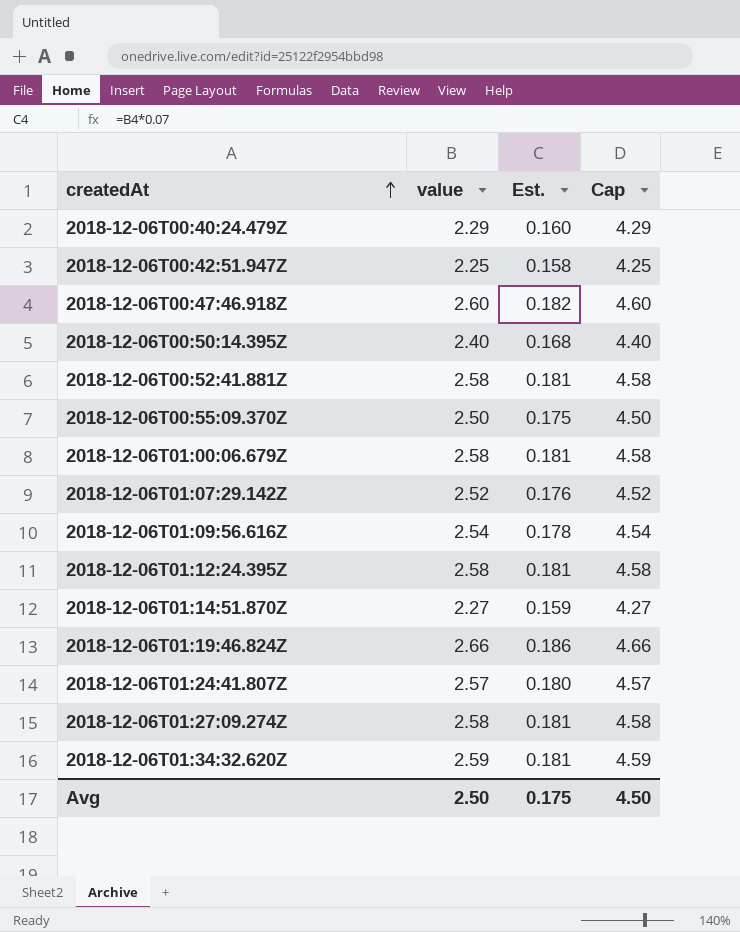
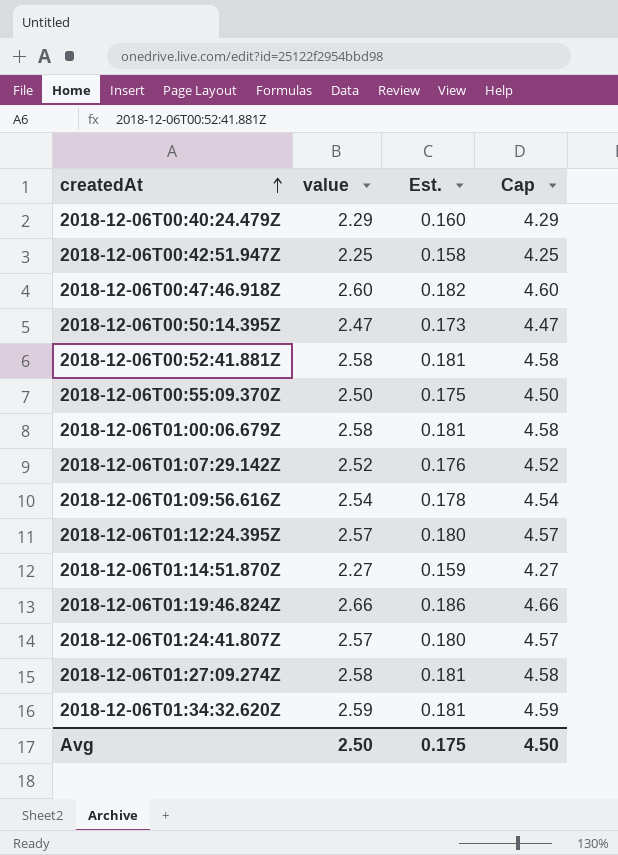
2018-12-06T00:50:14.395Z | value: 2.40 -> 2.47
2018-12-06T00:50:14.395Z | Est.: 0.168 -> 0.173
2018-12-06T00:50:14.395Z | Cap: 4.40 -> 4.47
2018-12-06T01:12:24.395Z | value: 2.58 -> 2.57
2018-12-06T01:12:24.395Z | Est.: 0.181 -> 0.180
2018-12-06T01:12:24.395Z | Cap: 4.58 -> 4.57

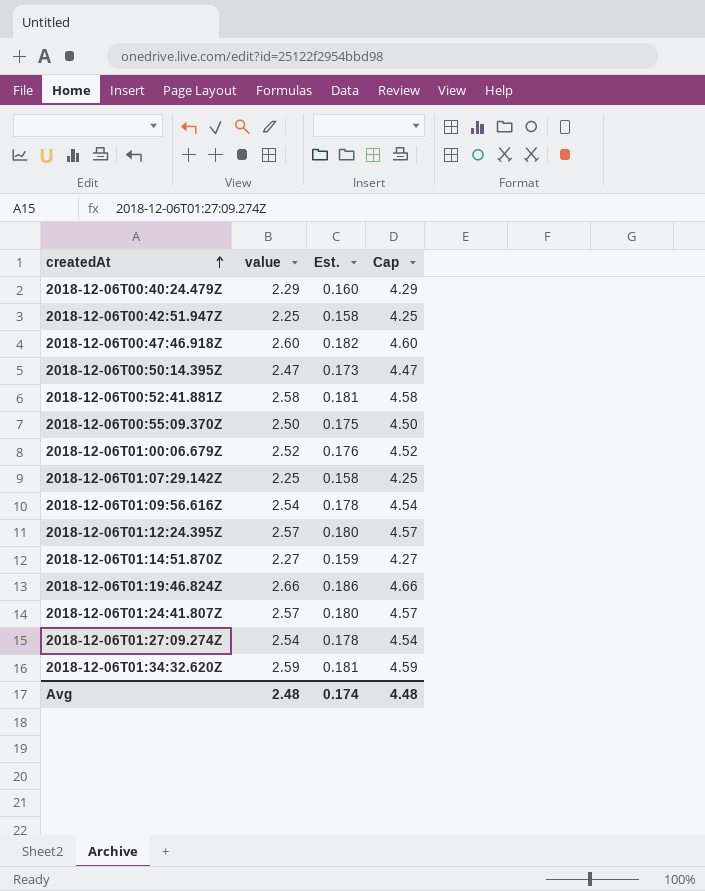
2018-12-06T01:00:06.679Z | value: 2.58 -> 2.52
2018-12-06T01:00:06.679Z | Est.: 0.181 -> 0.176
2018-12-06T01:00:06.679Z | Cap: 4.58 -> 4.52
2018-12-06T01:07:29.142Z | value: 2.52 -> 2.25
2018-12-06T01:07:29.142Z | Est.: 0.176 -> 0.158
2018-12-06T01:07:29.142Z | Cap: 4.52 -> 4.25
2018-12-06T01:27:09.274Z | value: 2.58 -> 2.54
2018-12-06T01:27:09.274Z | Est.: 0.181 -> 0.178
2018-12-06T01:27:09.274Z | Cap: 4.58 -> 4.54
Avg | value: 2.50 -> 2.48
Avg | Est.: 0.175 -> 0.174
Avg | Cap: 4.50 -> 4.48

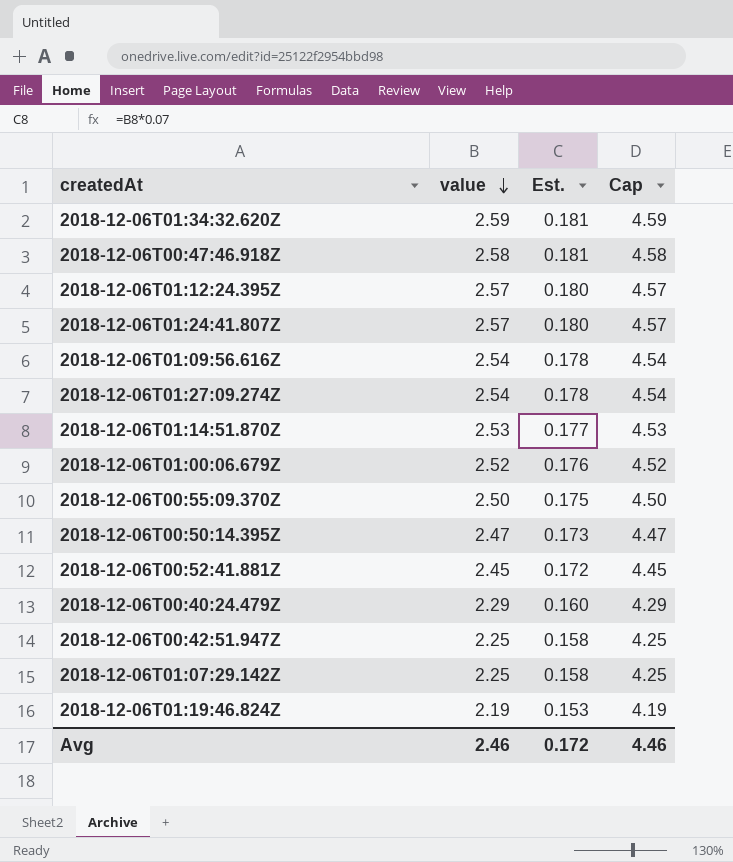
row order: createdAt ascending -> value descending
2018-12-06T00:47:46.918Z | value: 2.60 -> 2.58
2018-12-06T00:47:46.918Z | Est.: 0.182 -> 0.181
2018-12-06T00:47:46.918Z | Cap: 4.60 -> 4.58
2018-12-06T01:14:51.870Z | value: 2.27 -> 2.53
2018-12-06T01:14:51.870Z | Est.: 0.159 -> 0.177
2018-12-06T01:14:51.870Z | Cap: 4.27 -> 4.53
2018-12-06T00:52:41.881Z | value: 2.58 -> 2.45
2018-12-06T00:52:41.881Z | Est.: 0.181 -> 0.172
2018-12-06T00:52:41.881Z | Cap: 4.58 -> 4.45
2018-12-06T01:19:46.824Z | value: 2.66 -> 2.19
2018-12-06T01:19:46.824Z | Est.: 0.186 -> 0.153
2018-12-06T01:19:46.824Z | Cap: 4.66 -> 4.19
Avg | value: 2.48 -> 2.46
Avg | Est.: 0.174 -> 0.172
Avg | Cap: 4.48 -> 4.46

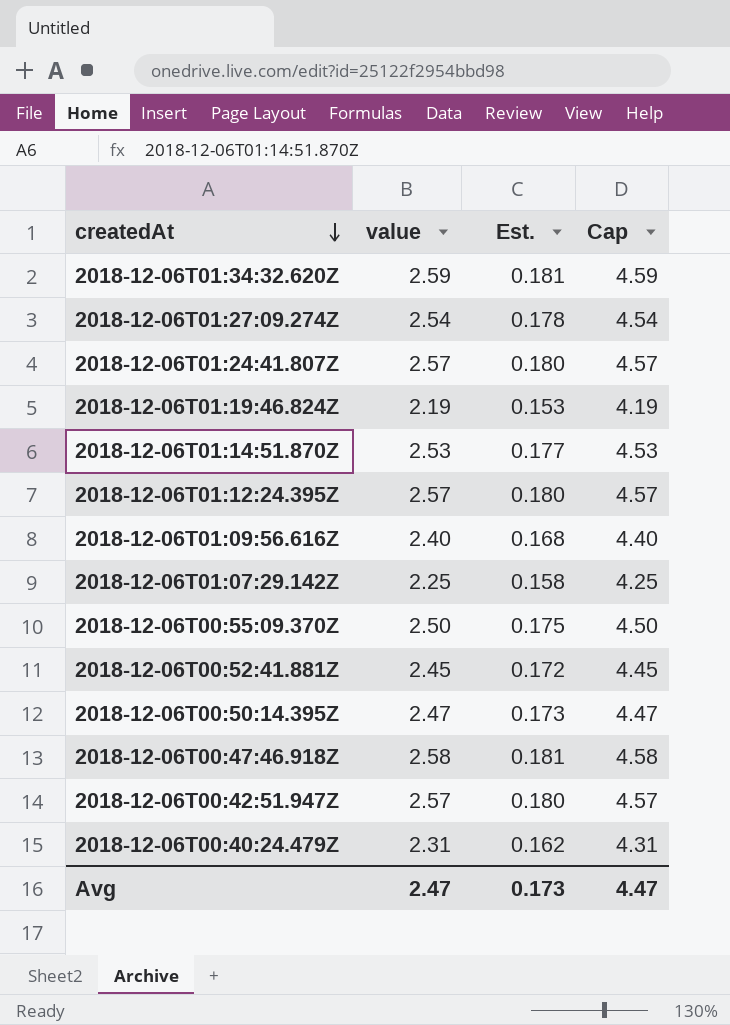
row order: value descending -> createdAt descending
row 2018-12-06T01:00:06.679Z: 2.52 | 0.176 | 4.52 -> none
2018-12-06T01:09:56.616Z | value: 2.54 -> 2.40
2018-12-06T01:09:56.616Z | Est.: 0.178 -> 0.168
2018-12-06T01:09:56.616Z | Cap: 4.54 -> 4.40
2018-12-06T00:42:51.947Z | value: 2.25 -> 2.57
2018-12-06T00:42:51.947Z | Est.: 0.158 -> 0.180
2018-12-06T00:42:51.947Z | Cap: 4.25 -> 4.57
2018-12-06T00:40:24.479Z | value: 2.29 -> 2.31
2018-12-06T00:40:24.479Z | Est.: 0.160 -> 0.162
2018-12-06T00:40:24.479Z | Cap: 4.29 -> 4.31
Avg | value: 2.46 -> 2.47
Avg | Est.: 0.172 -> 0.173
Avg | Cap: 4.46 -> 4.47

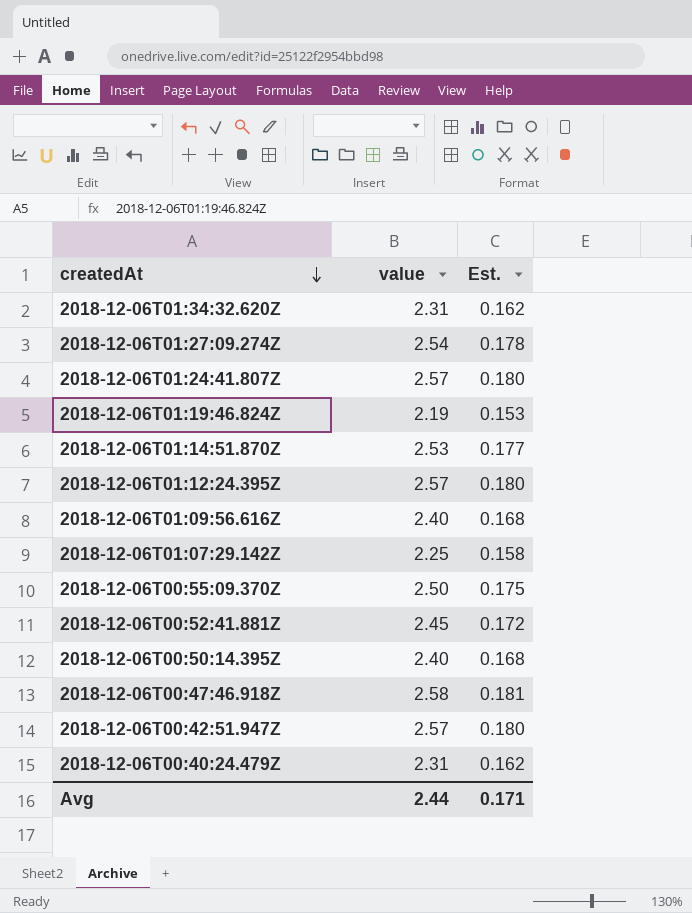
column Cap | formula: [value] + 2 -> none
2018-12-06T01:34:32.620Z | value: 2.59 -> 2.31
2018-12-06T01:34:32.620Z | Est.: 0.181 -> 0.162
2018-12-06T00:50:14.395Z | value: 2.47 -> 2.40
2018-12-06T00:50:14.395Z | Est.: 0.173 -> 0.168
Avg | value: 2.47 -> 2.44
Avg | Est.: 0.173 -> 0.171

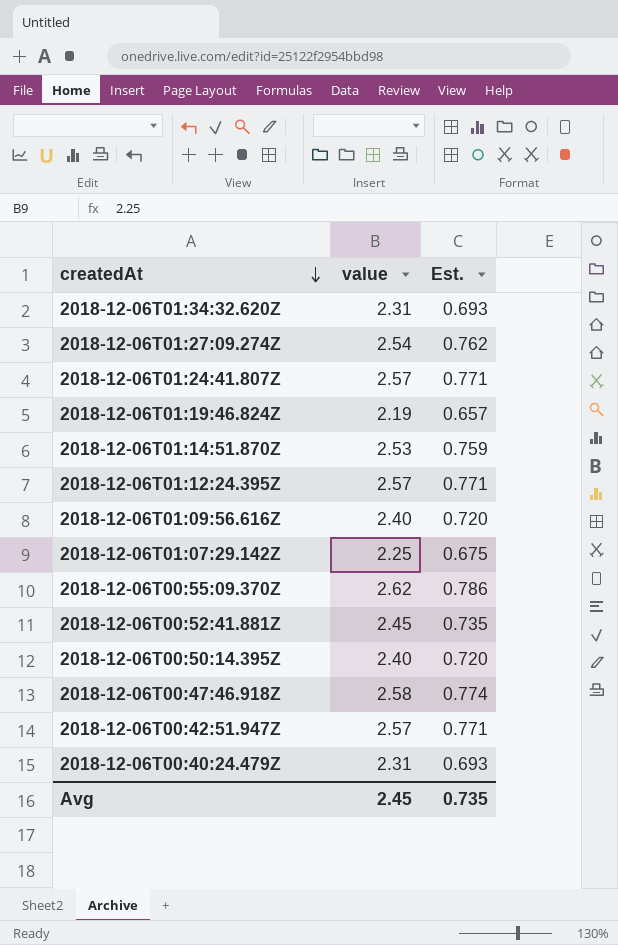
column Est. | formula: [value] * 0.07 -> [value] * 0.3
2018-12-06T00:55:09.370Z | value: 2.50 -> 2.62
Avg | value: 2.44 -> 2.45
Avg | Est.: 0.171 -> 0.735

